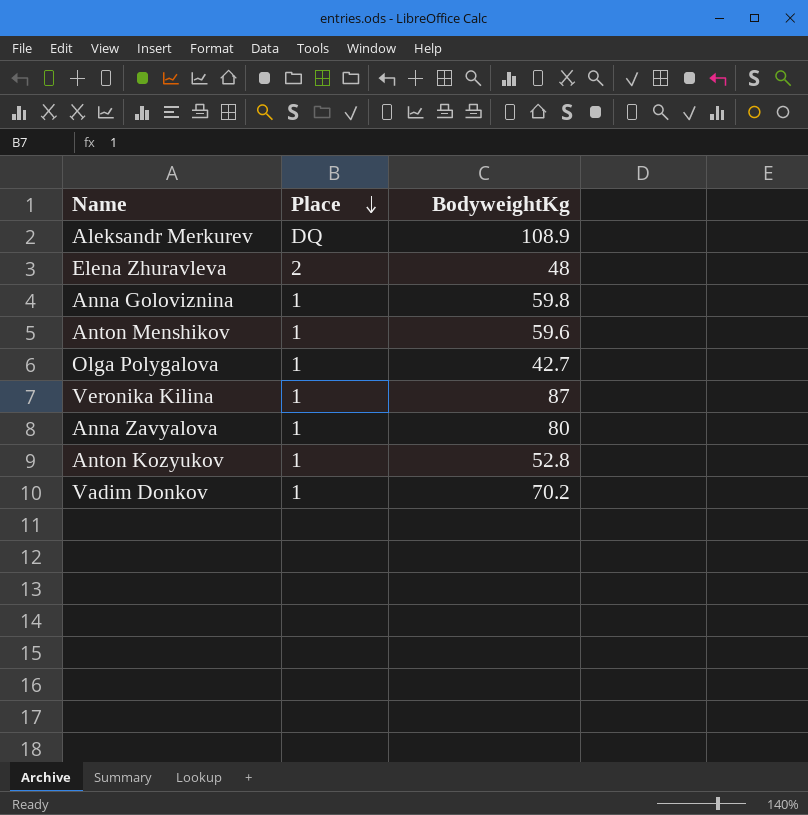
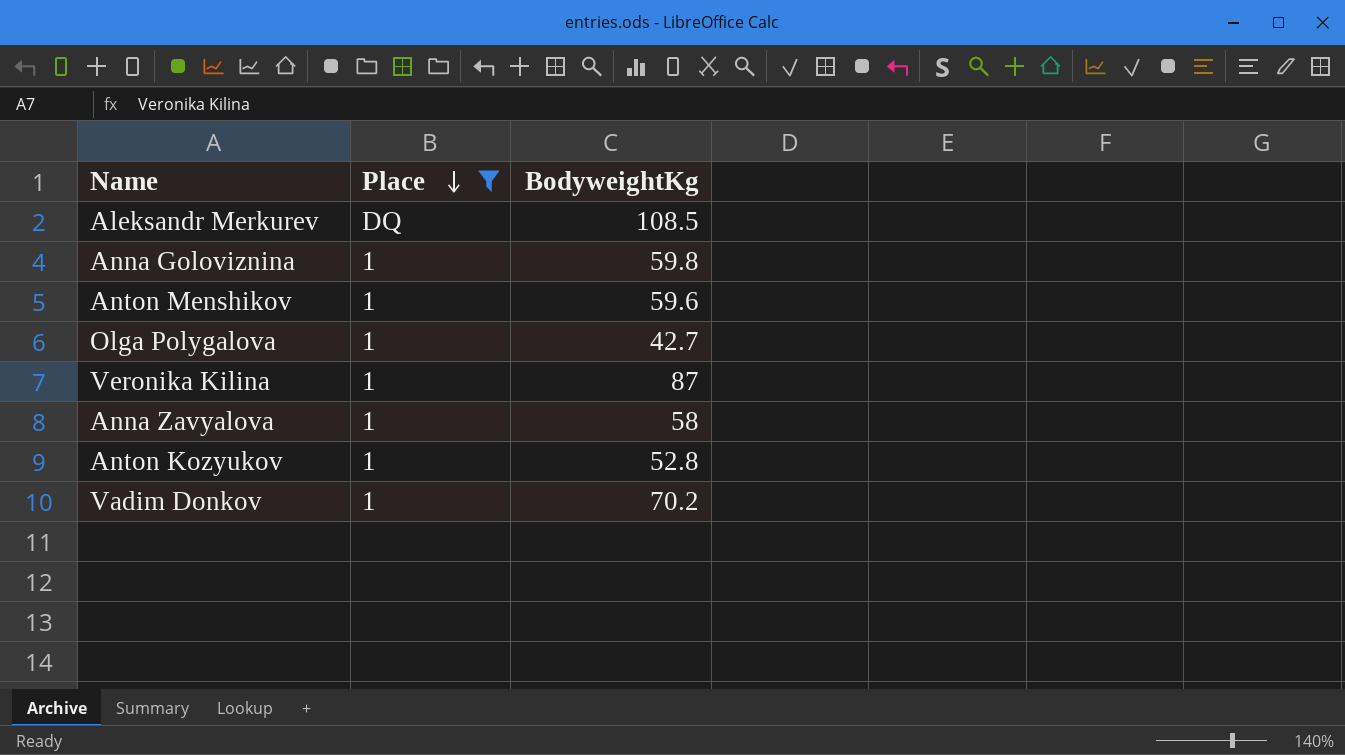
filter: none -> Place != 2
Aleksandr Merkurev | BodyweightKg: 108.9 -> 108.5
Anna Zavyalova | BodyweightKg: 80 -> 58

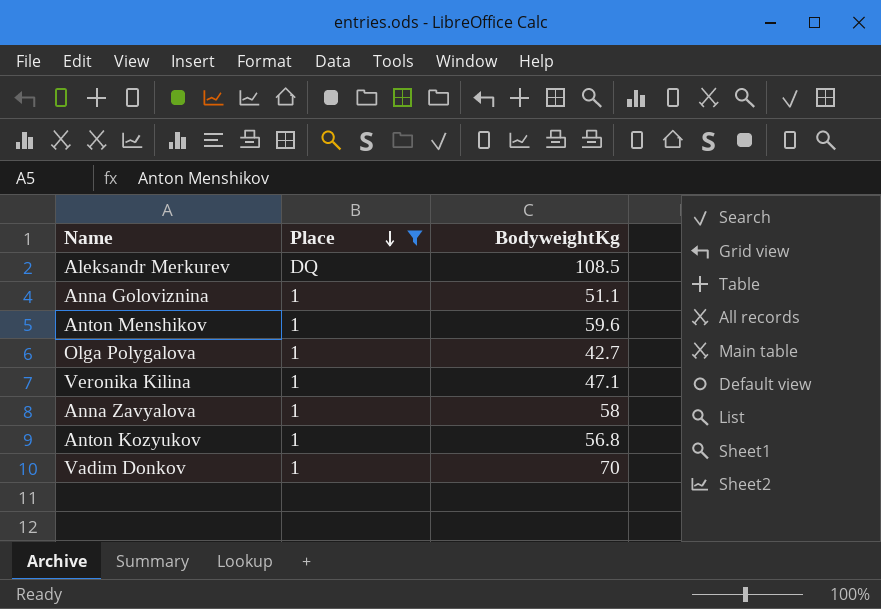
Anna Goloviznina | BodyweightKg: 59.8 -> 51.1
Veronika Kilina | BodyweightKg: 87 -> 47.1
Anton Kozyukov | BodyweightKg: 52.8 -> 56.8
Vadim Donkov | BodyweightKg: 70.2 -> 70

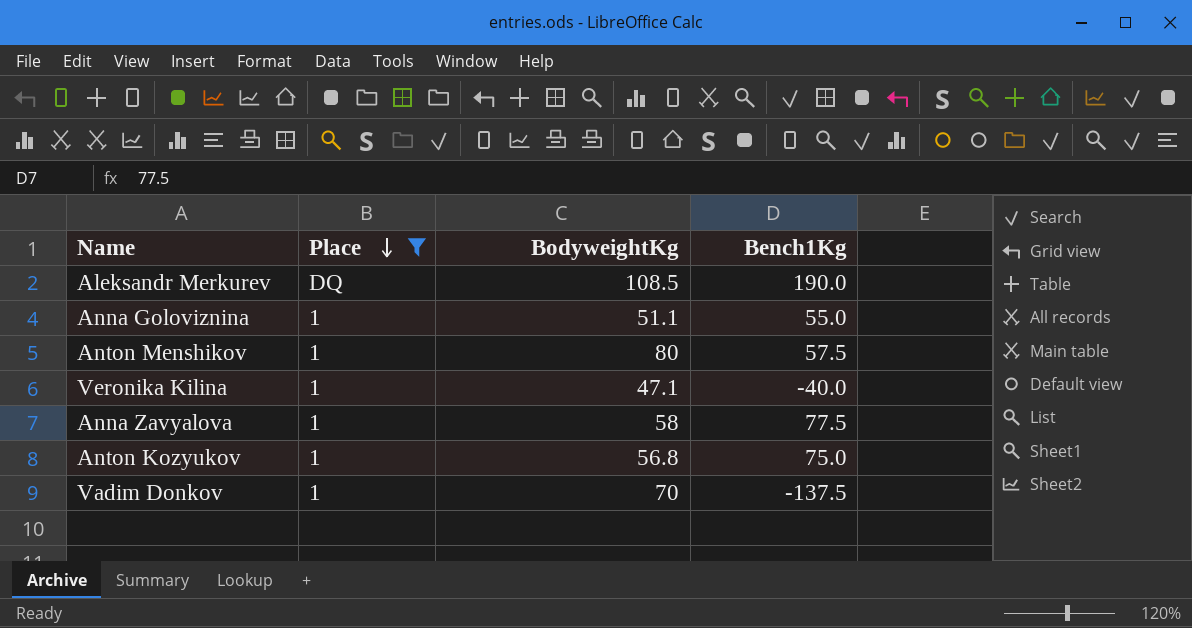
column Bench1Kg | position: none -> 4
row Olga Polygalova: 1 | 42.7 -> none
Anton Menshikov | BodyweightKg: 59.6 -> 80

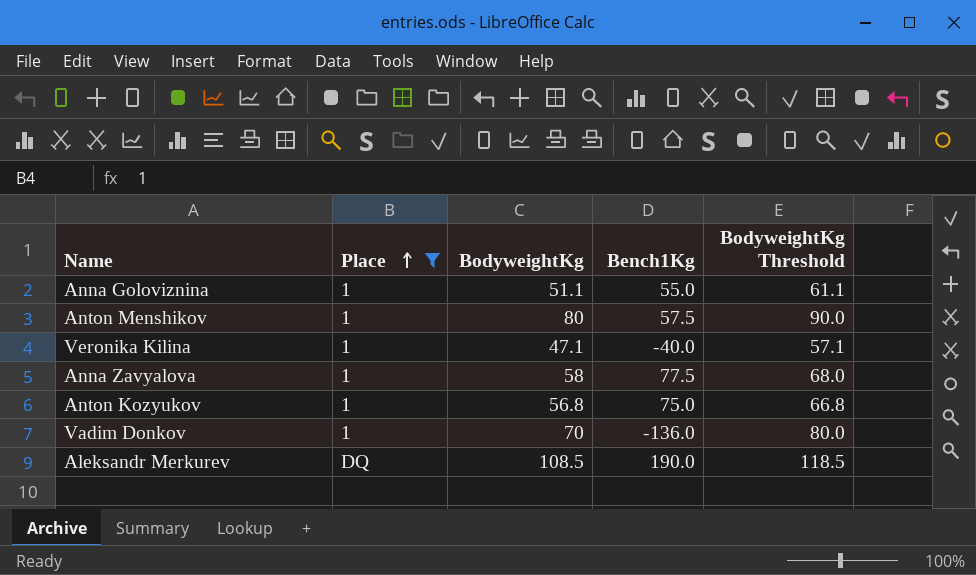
row order: Place descending -> Place ascending
column BodyweightKg Threshold | formula: none -> [BodyweightKg] + 10
Vadim Donkov | Bench1Kg: -137.5 -> -136.0

